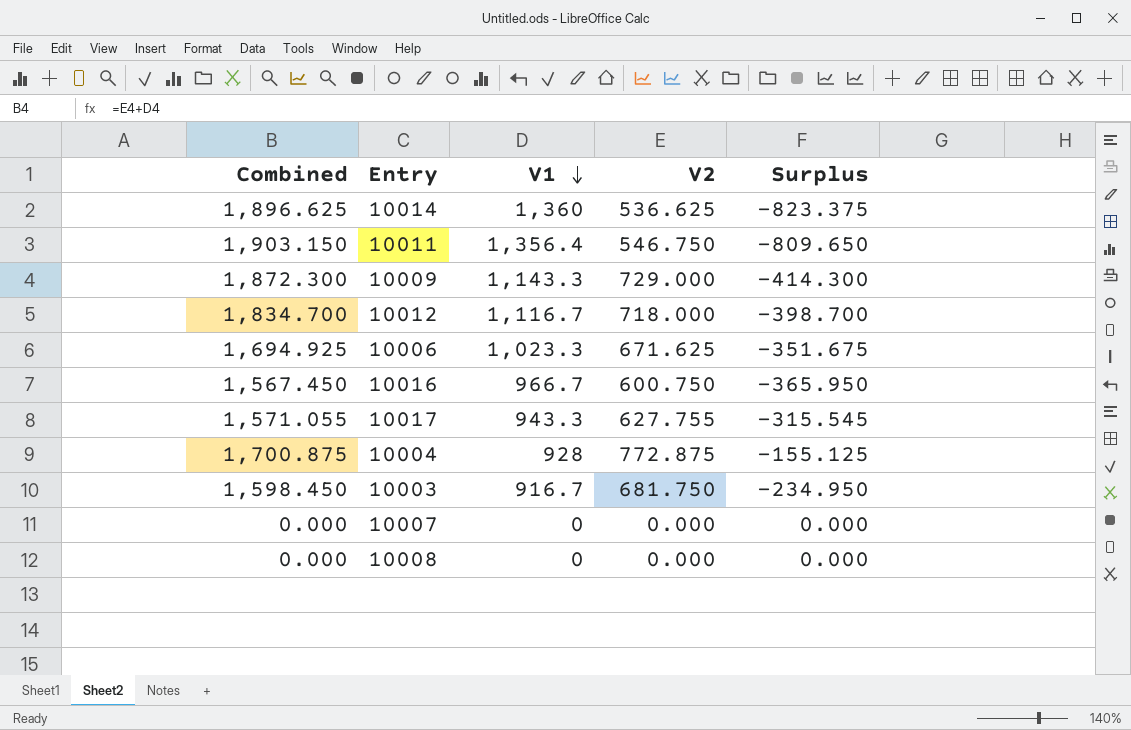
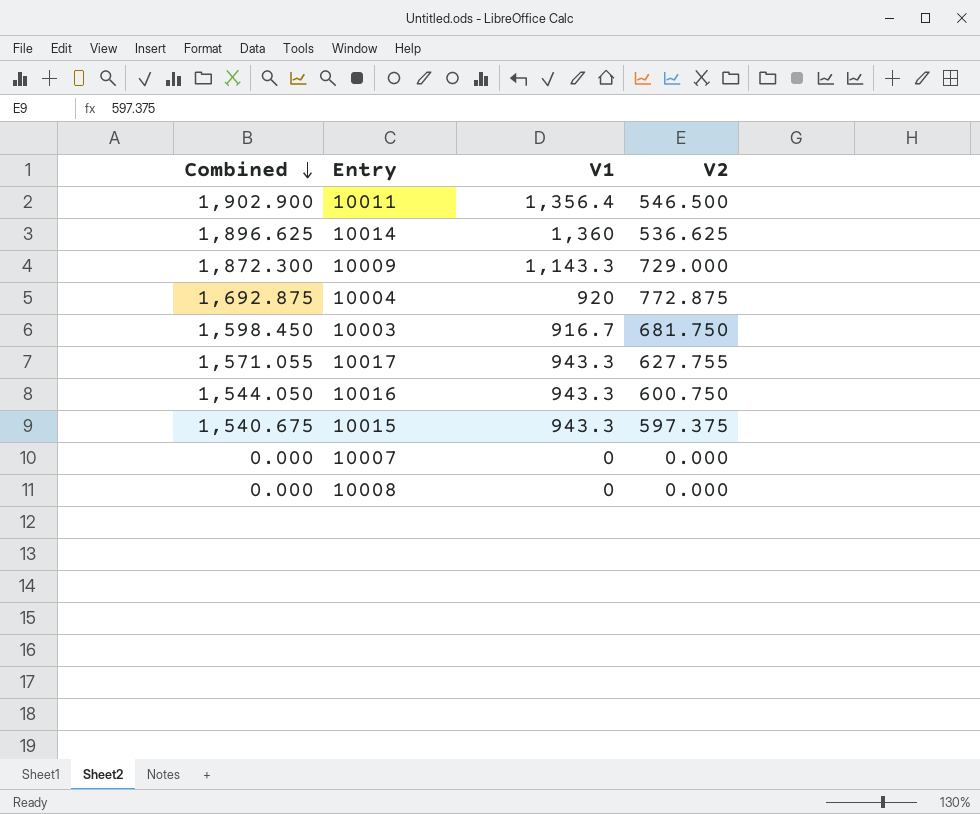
row order: V1 descending -> Combined descending
column Surplus | formula: [V2] - [V1] -> none
row 10012: 1,834.700 | 1,116.7 | 718.000 | -398.700 -> none
row 10006: 1,694.925 | 1,023.3 | 671.625 | -351.675 -> none
10011 | Combined: 1,903.150 -> 1,902.900
10011 | V2: 546.750 -> 546.500
10004 | Combined: 1,700.875 -> 1,692.875
10004 | V1: 928 -> 920
10016 | Combined: 1,567.450 -> 1,544.050
10016 | V1: 966.7 -> 943.3
row 10015: none -> 1,540.675 | 943.3 | 597.375

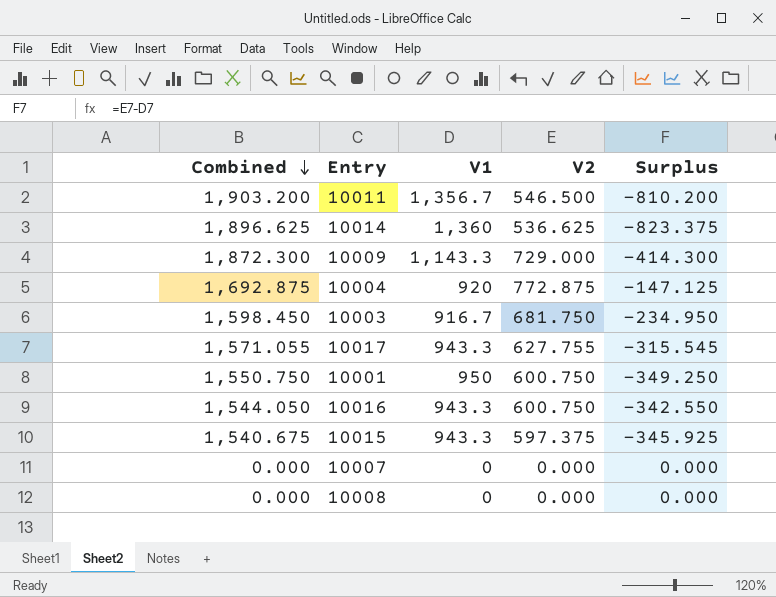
column Surplus | formula: none -> [V2] - [V1]
10011 | Combined: 1,902.900 -> 1,903.200
10011 | V1: 1,356.4 -> 1,356.7
row 10001: none -> 1,550.750 | 950 | 600.750 | -349.250

